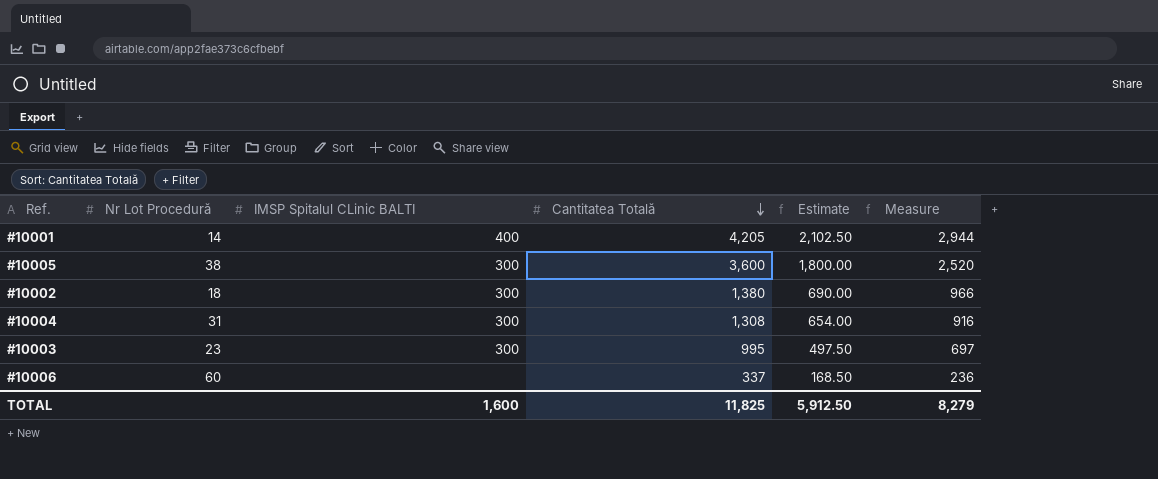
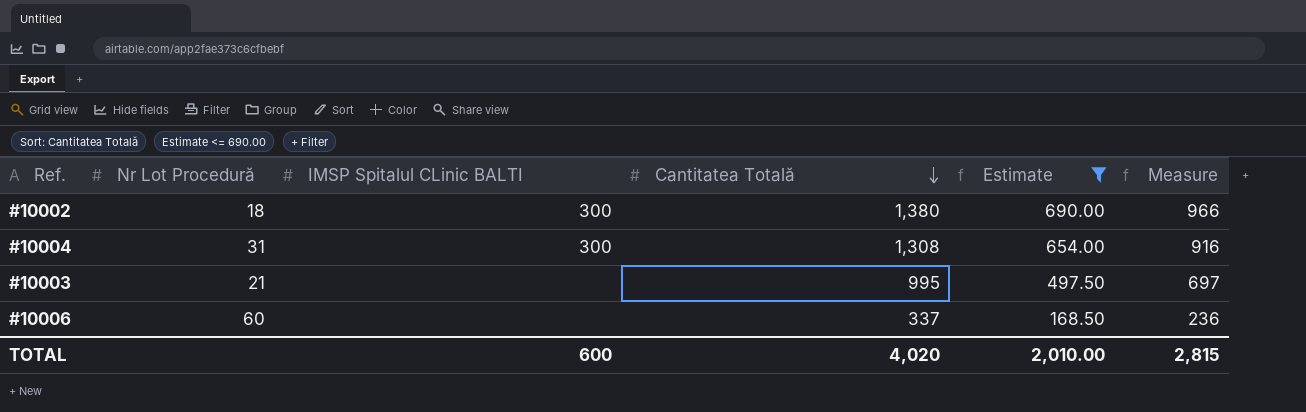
filter: none -> Estimate <= 690.00
#10003 | Nr Lot Procedură: 23 -> 21
#10003 | IMSP Spitalul CLinic BALTI: 300 -> none
TOTAL | IMSP Spitalul CLinic BALTI: 1,600 -> 600
TOTAL | Cantitatea Totală: 11,825 -> 4,020
TOTAL | Estimate: 5,912.50 -> 2,010.00
TOTAL | Measure: 8,279 -> 2,815

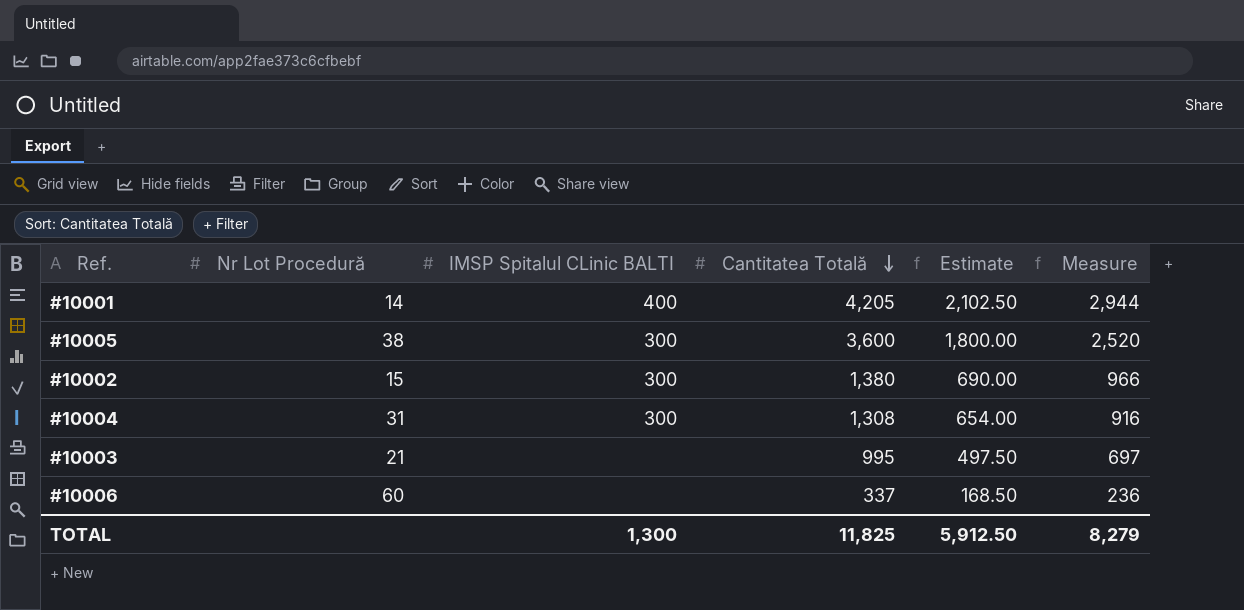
filter: Estimate <= 690.00 -> none
#10002 | Nr Lot Procedură: 18 -> 15
TOTAL | IMSP Spitalul CLinic BALTI: 600 -> 1,300
TOTAL | Cantitatea Totală: 4,020 -> 11,825
TOTAL | Estimate: 2,010.00 -> 5,912.50
TOTAL | Measure: 2,815 -> 8,279

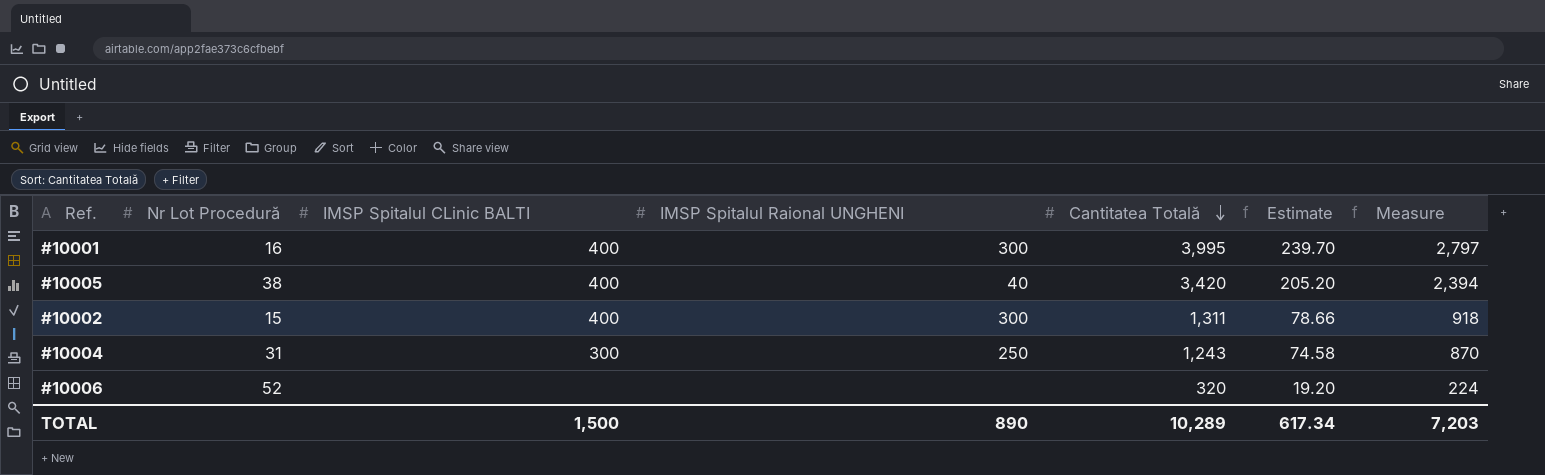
column IMSP Spitalul Raional UNGHENI | position: none -> 4
column Estimate | formula: [Cantitatea Totală] * 0.5 -> [Cantitatea Totală] * 0.06
row #10003: 21 | none | 995 | 497.50 | 697 -> none
#10001 | Nr Lot Procedură: 14 -> 16
#10001 | Cantitatea Totală: 4,205 -> 3,995
#10001 | Measure: 2,944 -> 2,797
#10005 | IMSP Spitalul CLinic BALTI: 300 -> 400
#10005 | Cantitatea Totală: 3,600 -> 3,420
#10005 | Measure: 2,520 -> 2,394
#10002 | IMSP Spitalul CLinic BALTI: 300 -> 400
#10002 | Cantitatea Totală: 1,380 -> 1,311
#10002 | Measure: 966 -> 918
#10004 | Cantitatea Totală: 1,308 -> 1,243
#10004 | Measure: 916 -> 870
#10006 | Nr Lot Procedură: 60 -> 52
#10006 | Cantitatea Totală: 337 -> 320
#10006 | Measure: 236 -> 224
TOTAL | IMSP Spitalul CLinic BALTI: 1,300 -> 1,500
TOTAL | Cantitatea Totală: 11,825 -> 10,289
TOTAL | Estimate: 5,912.50 -> 617.34
TOTAL | Measure: 8,279 -> 7,203

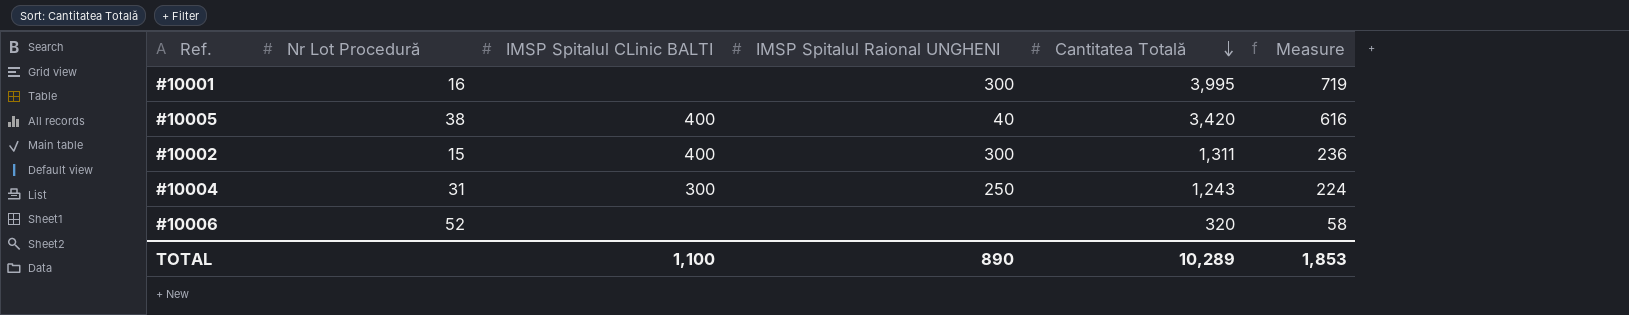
column Estimate | formula: [Cantitatea Totală] * 0.06 -> none
column Measure | formula: [Cantitatea Totală] * 0.7 -> [Cantitatea Totală] * 0.18
#10001 | IMSP Spitalul CLinic BALTI: 400 -> none
TOTAL | IMSP Spitalul CLinic BALTI: 1,500 -> 1,100
TOTAL | Measure: 7,203 -> 1,853

